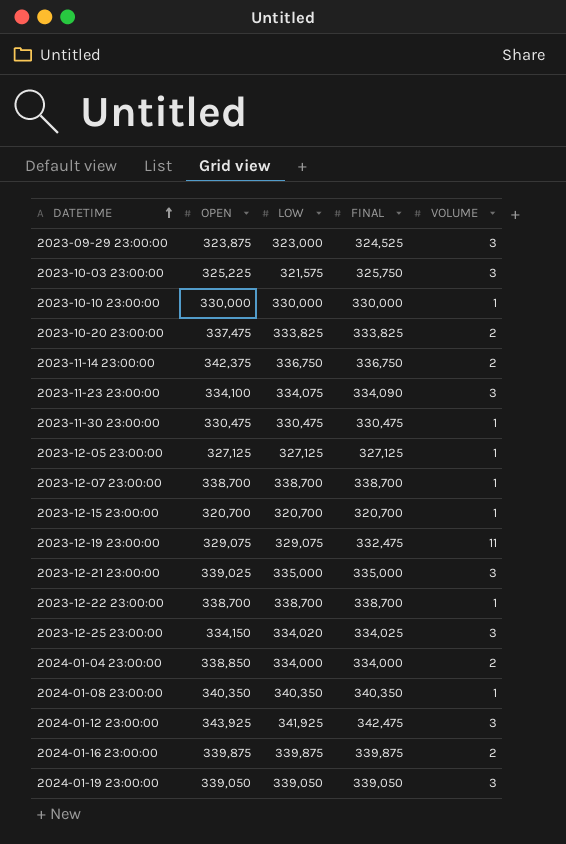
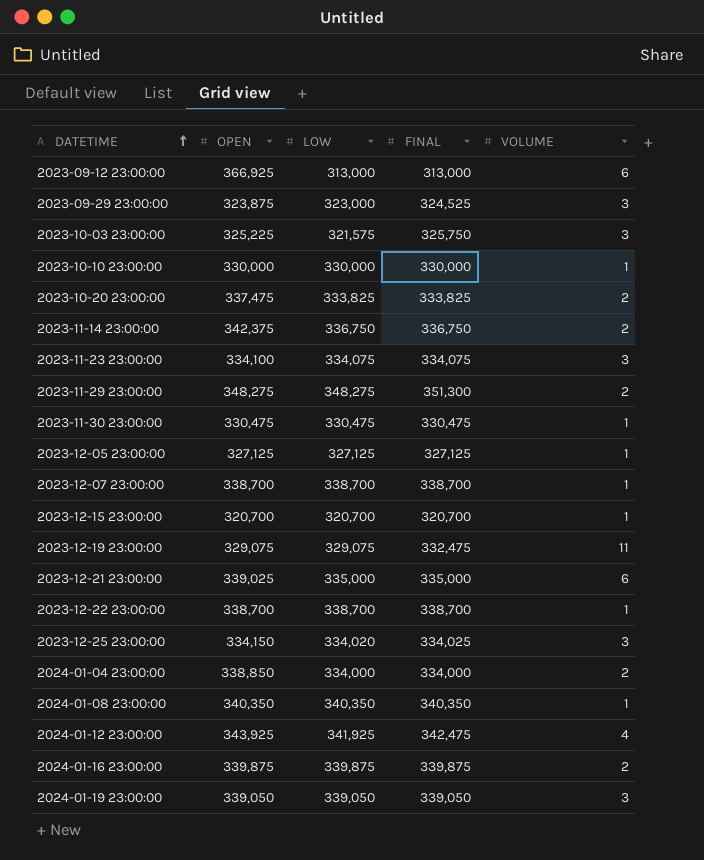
row 2023-09-12 23:00:00: none -> 366,925 | 313,000 | 313,000 | 6
2023-11-23 23:00:00 | FINAL: 334,090 -> 334,075
row 2023-11-29 23:00:00: none -> 348,275 | 348,275 | 351,300 | 2
2023-12-21 23:00:00 | VOLUME: 3 -> 6
2024-01-12 23:00:00 | VOLUME: 3 -> 4

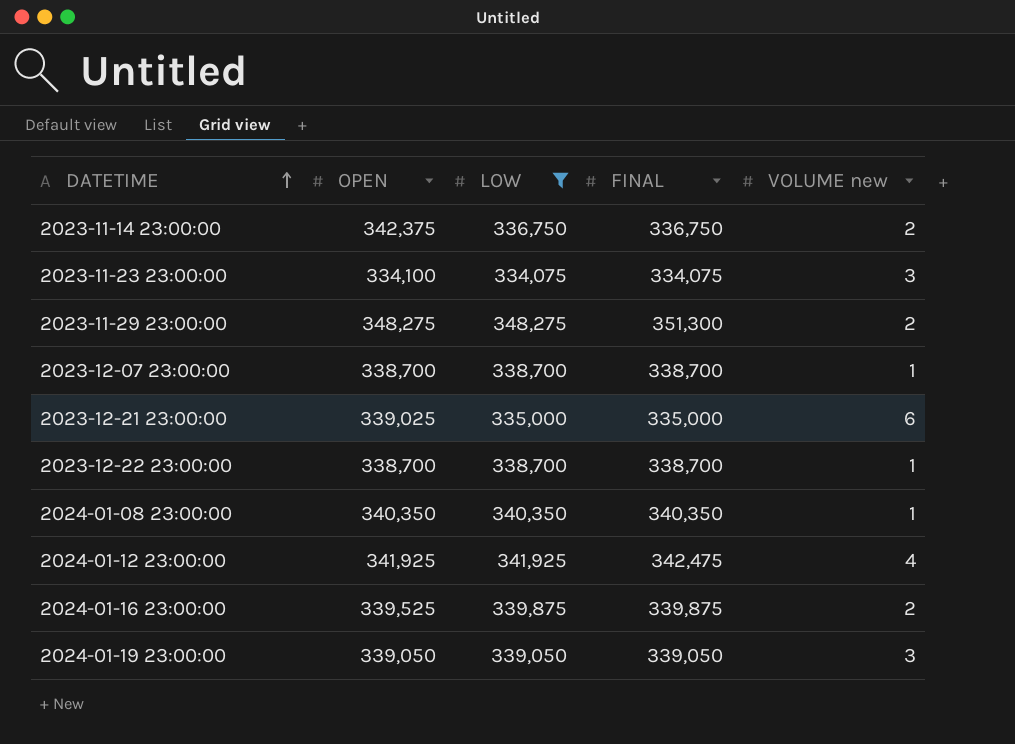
filter: none -> LOW >= 334,075
column name: VOLUME -> VOLUME new
2024-01-12 23:00:00 | OPEN: 343,925 -> 341,925
2024-01-16 23:00:00 | OPEN: 339,875 -> 339,525

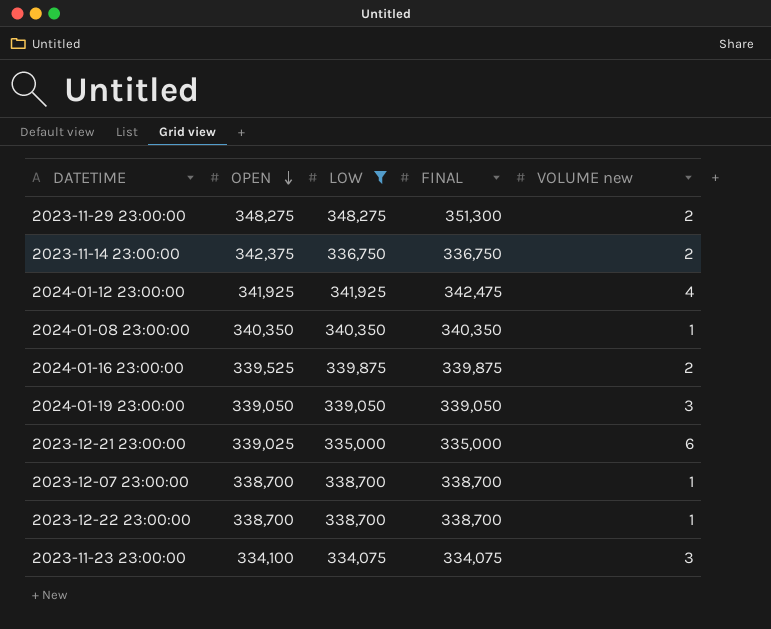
row order: DATETIME ascending -> OPEN descending

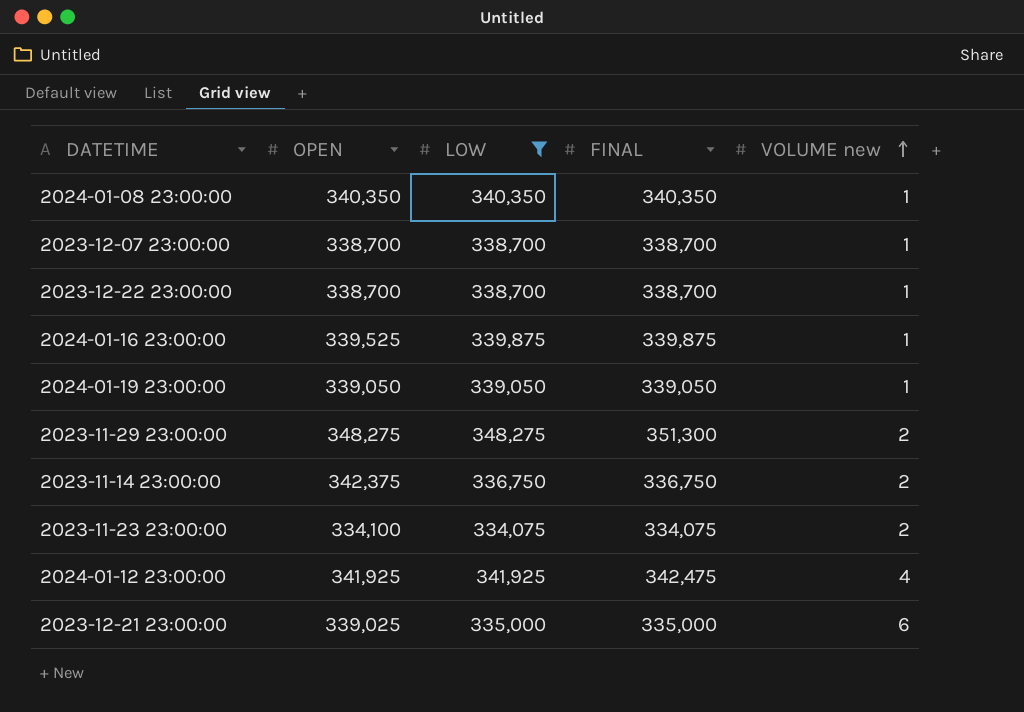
row order: OPEN descending -> VOLUME new ascending
2024-01-16 23:00:00 | VOLUME new: 2 -> 1
2024-01-19 23:00:00 | VOLUME new: 3 -> 1
2023-11-23 23:00:00 | VOLUME new: 3 -> 2

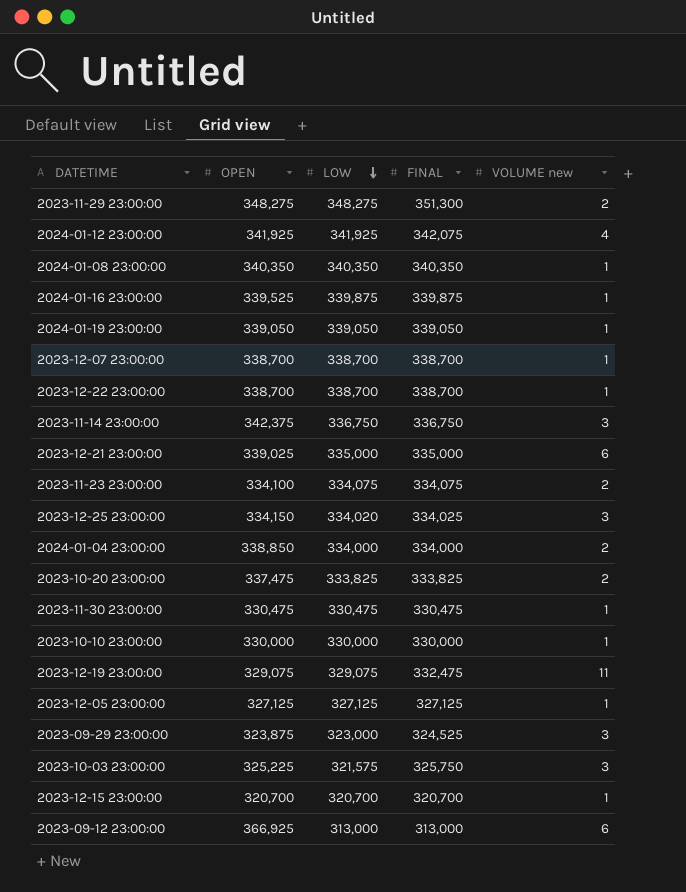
filter: LOW >= 334,075 -> none
row order: VOLUME new ascending -> LOW descending
2024-01-12 23:00:00 | FINAL: 342,475 -> 342,075
2023-11-14 23:00:00 | VOLUME new: 2 -> 3

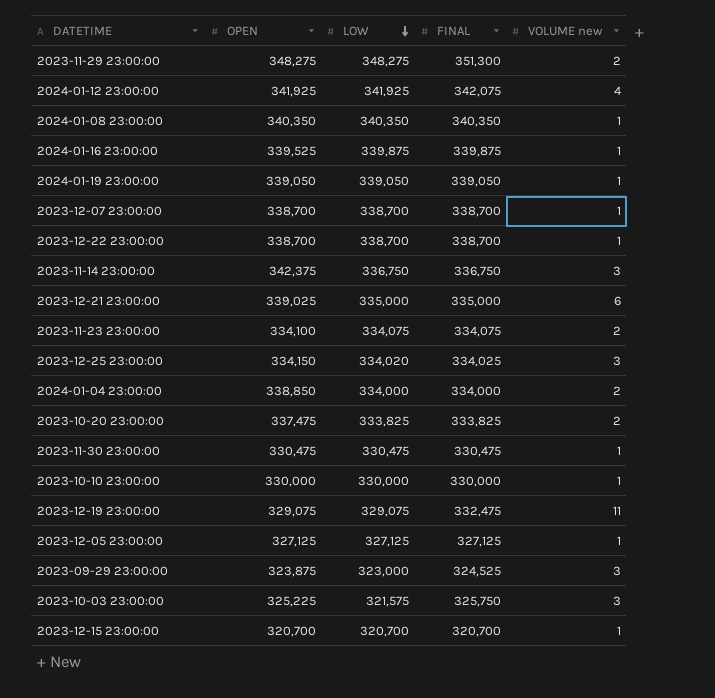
row 2023-09-12 23:00:00: 366,925 | 313,000 | 313,000 | 6 -> none

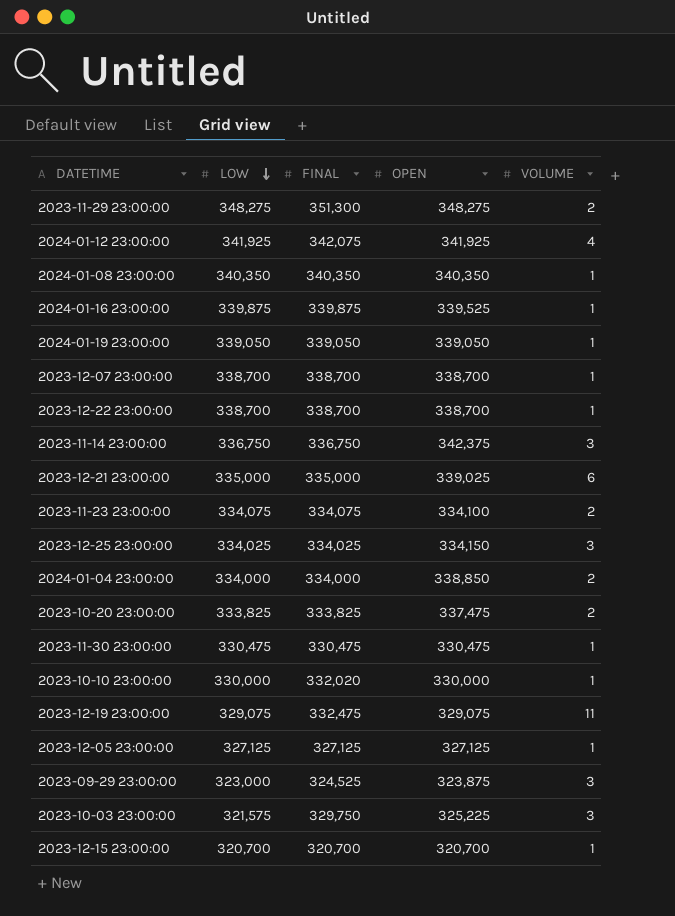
column OPEN | position: 2 -> 4
column name: VOLUME new -> VOLUME
2023-12-25 23:00:00 | LOW: 334,020 -> 334,025
2023-10-10 23:00:00 | FINAL: 330,000 -> 332,020
2023-10-03 23:00:00 | FINAL: 325,750 -> 329,750

